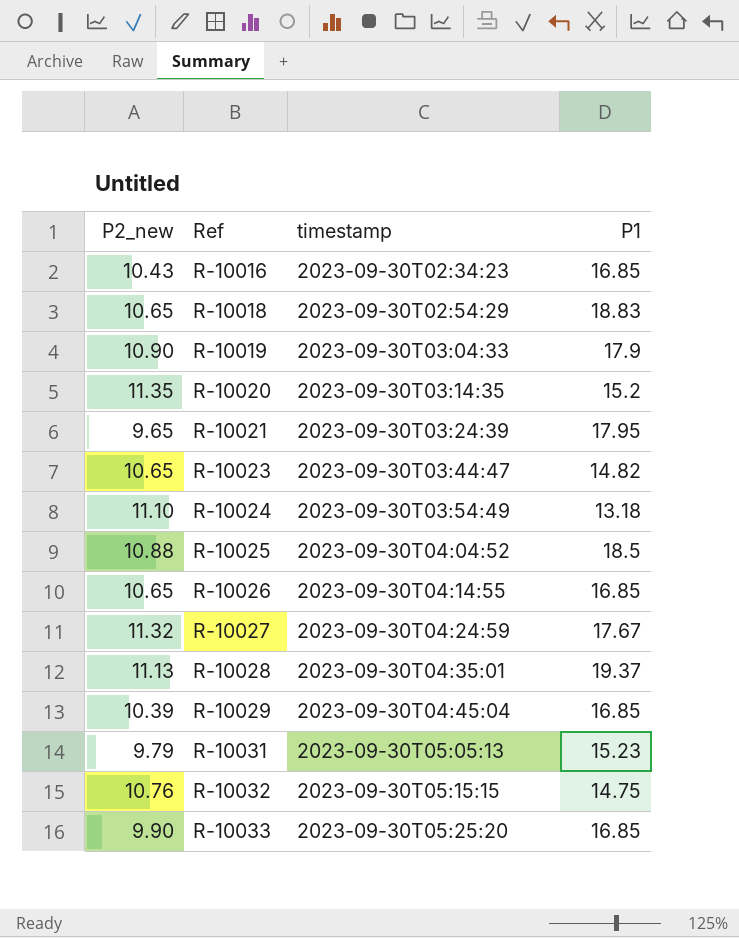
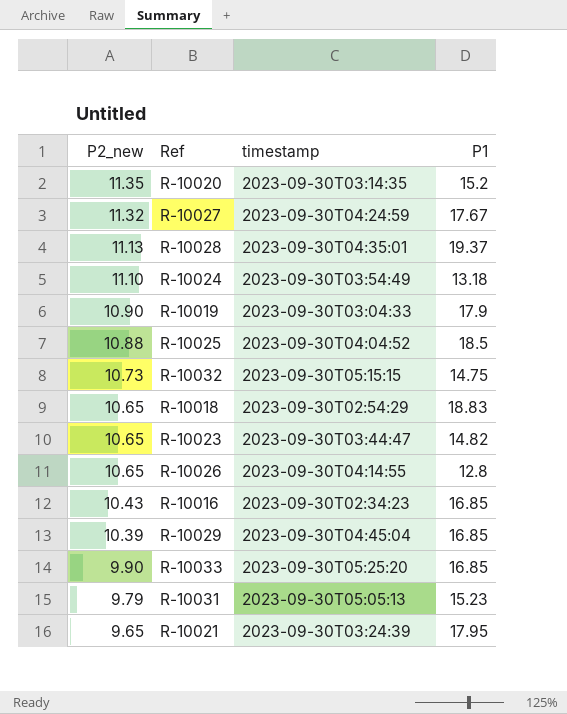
row order: Ref ascending -> P2_new descending
R-10032 | P2_new: 10.76 -> 10.73
R-10026 | P1: 16.85 -> 12.8

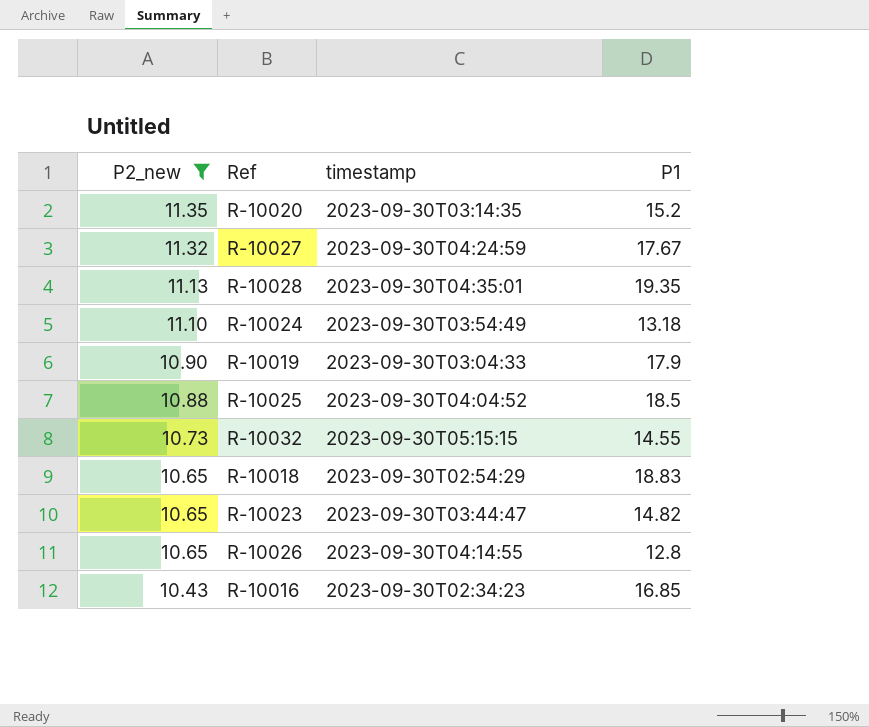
filter: none -> P2_new >= 10.43
R-10028 | P1: 19.37 -> 19.35
R-10032 | P1: 14.75 -> 14.55

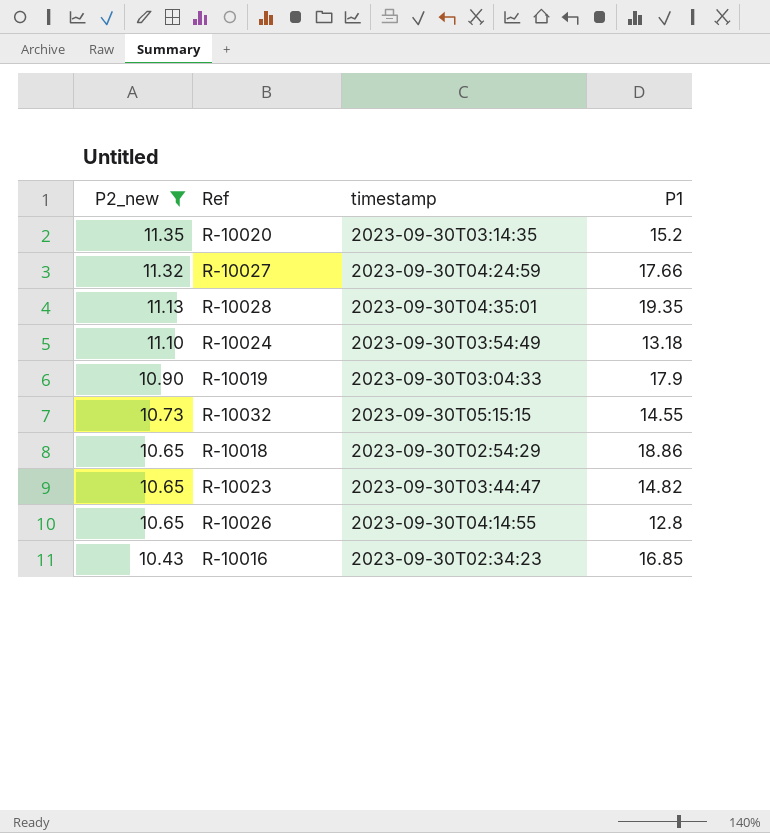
row R-10025: 10.88 | 2023-09-30T04:04:52 | 18.5 -> none
R-10027 | P1: 17.67 -> 17.66
R-10018 | P1: 18.83 -> 18.86

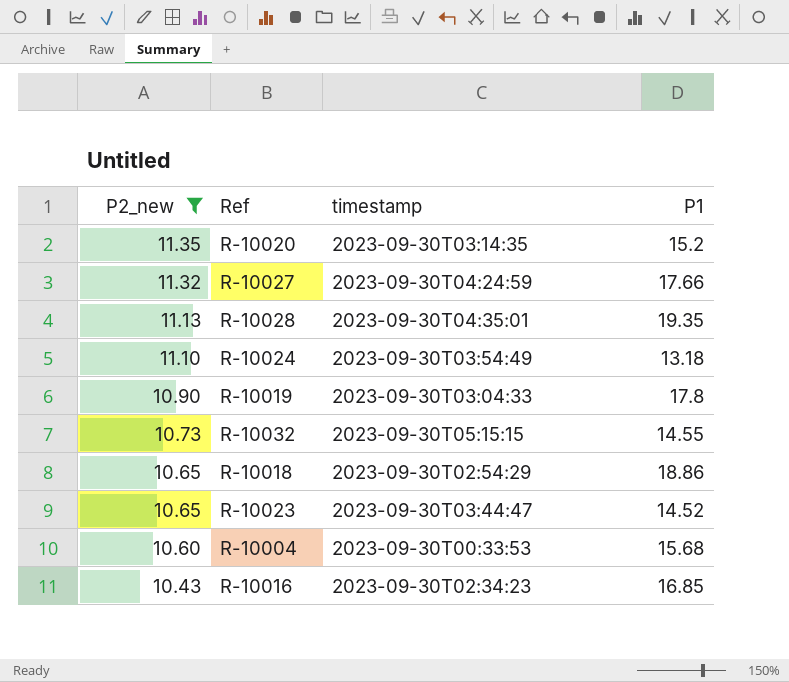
row R-10026: 10.65 | 2023-09-30T04:14:55 | 12.8 -> none
R-10019 | P1: 17.9 -> 17.8
R-10023 | P1: 14.82 -> 14.52
row R-10004: none -> 10.60 | 2023-09-30T00:33:53 | 15.68

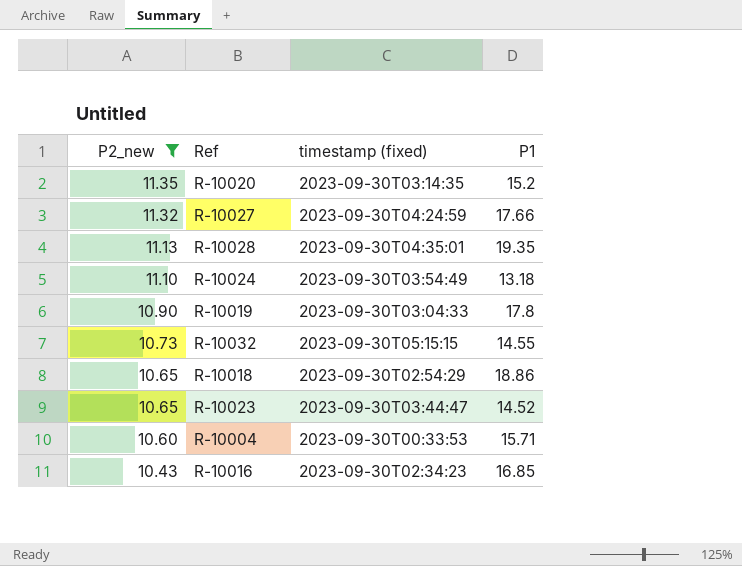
column name: timestamp -> timestamp (fixed)
R-10004 | P1: 15.68 -> 15.71

